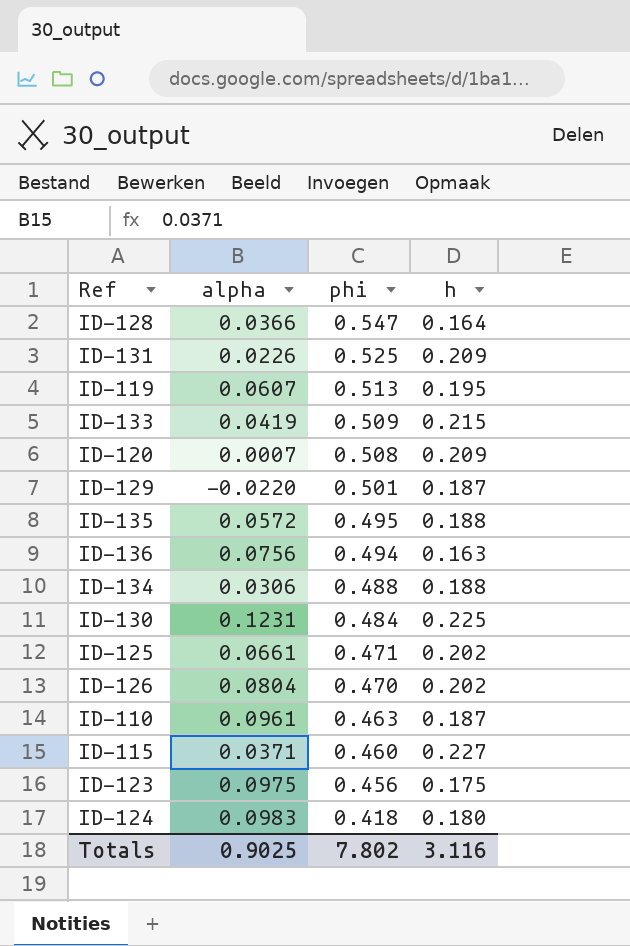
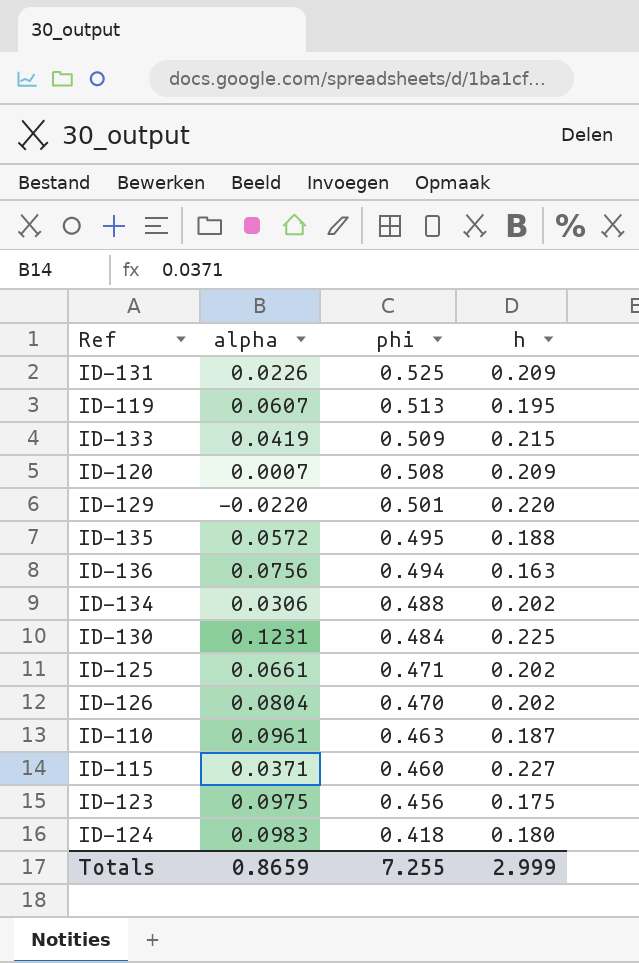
row ID-128: 0.0366 | 0.547 | 0.164 -> none
ID-129 | h: 0.187 -> 0.220
ID-134 | h: 0.188 -> 0.202
Totals | alpha: 0.9025 -> 0.8659
Totals | phi: 7.802 -> 7.255
Totals | h: 3.116 -> 2.999

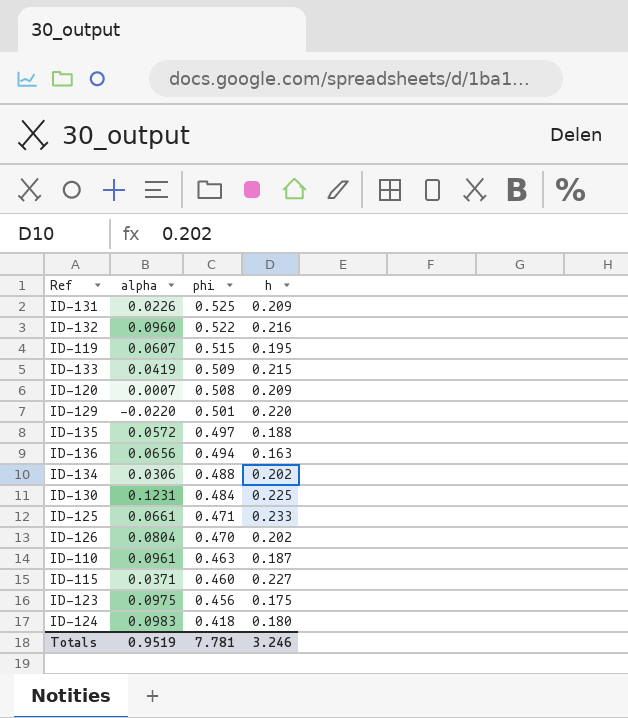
row ID-132: none -> 0.0960 | 0.522 | 0.216
ID-119 | phi: 0.513 -> 0.515
ID-135 | phi: 0.495 -> 0.497
ID-136 | alpha: 0.0756 -> 0.0656
ID-125 | h: 0.202 -> 0.233
Totals | alpha: 0.8659 -> 0.9519
Totals | phi: 7.255 -> 7.781
Totals | h: 2.999 -> 3.246

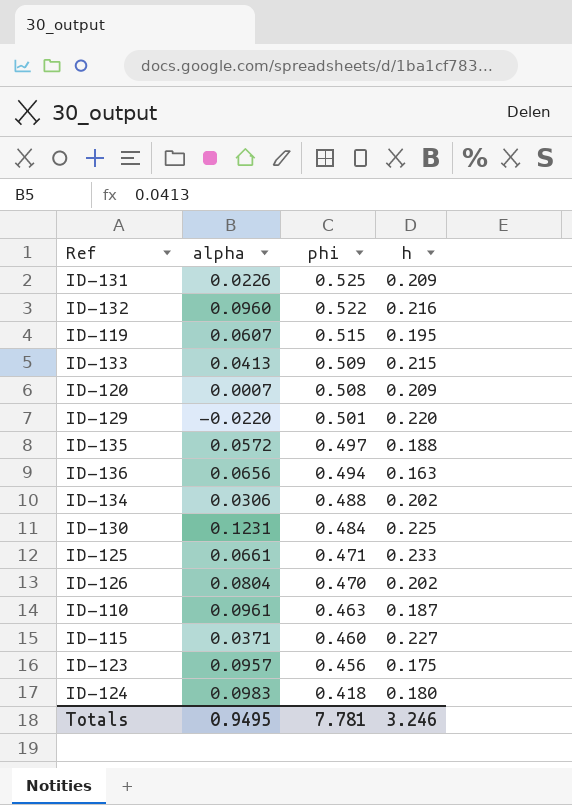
ID-133 | alpha: 0.0419 -> 0.0413
ID-123 | alpha: 0.0975 -> 0.0957
Totals | alpha: 0.9519 -> 0.9495

